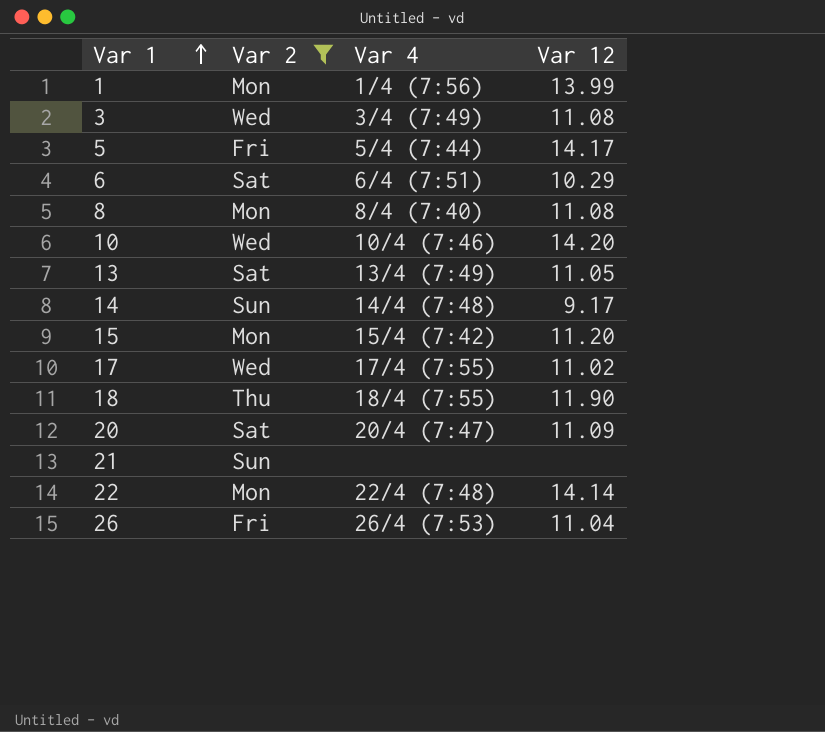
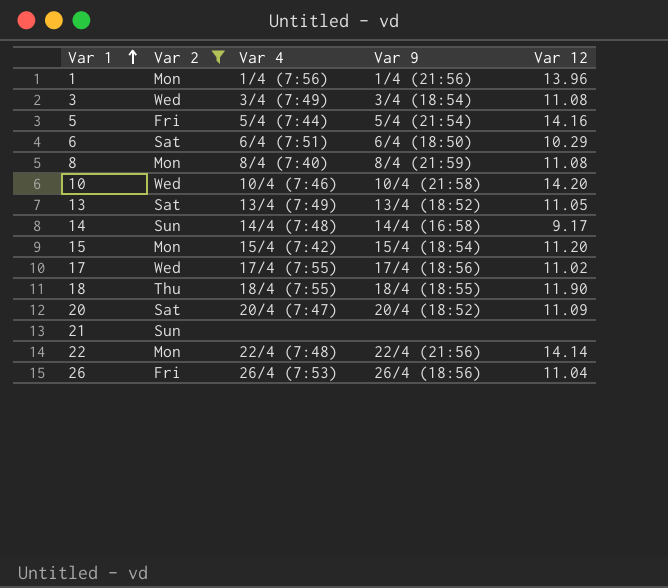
column Var 9 | position: none -> 4
1 | Var 12: 13.99 -> 13.96
5 | Var 12: 14.17 -> 14.16

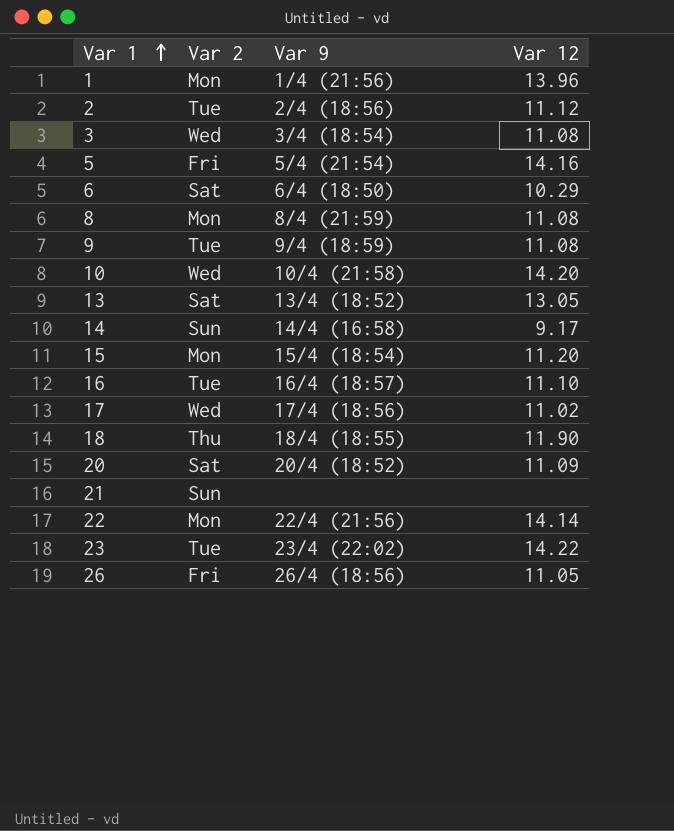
filter: Var 2 != Tue -> none
column Var 4 | position: 3 -> none
13 | Var 12: 11.05 -> 13.05
26 | Var 12: 11.04 -> 11.05

